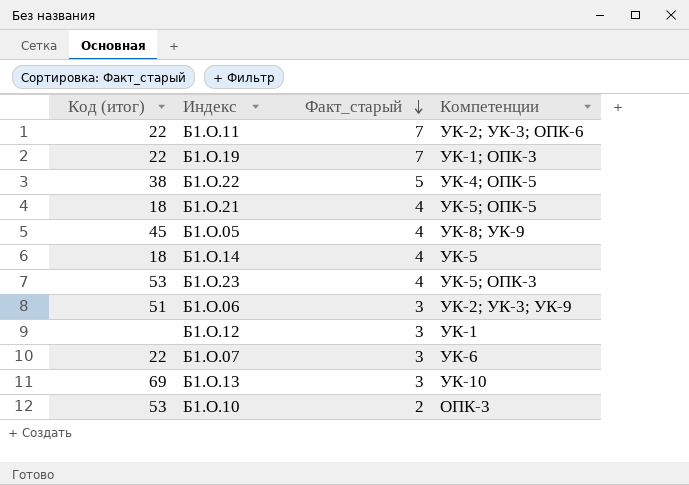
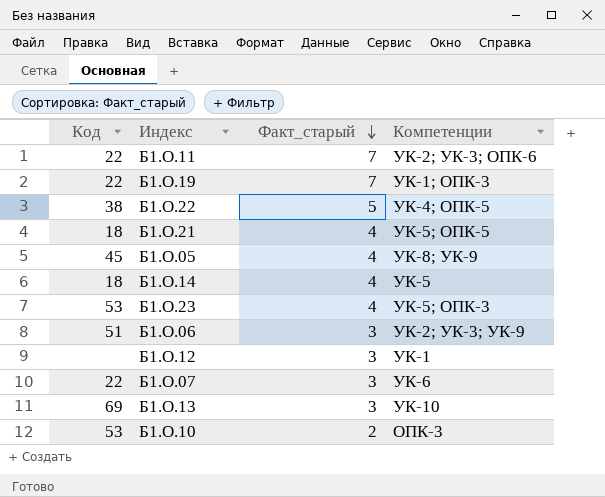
column name: Код (итог) -> Код

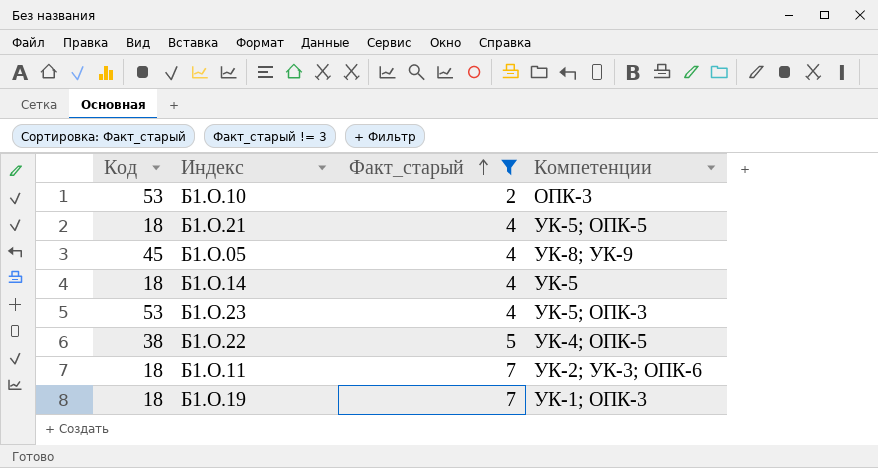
filter: none -> Факт_старый != 3
row order: Факт_старый descending -> Факт_старый ascending
Б1.О.11 | Код: 22 -> 18
Б1.О.19 | Код: 22 -> 18

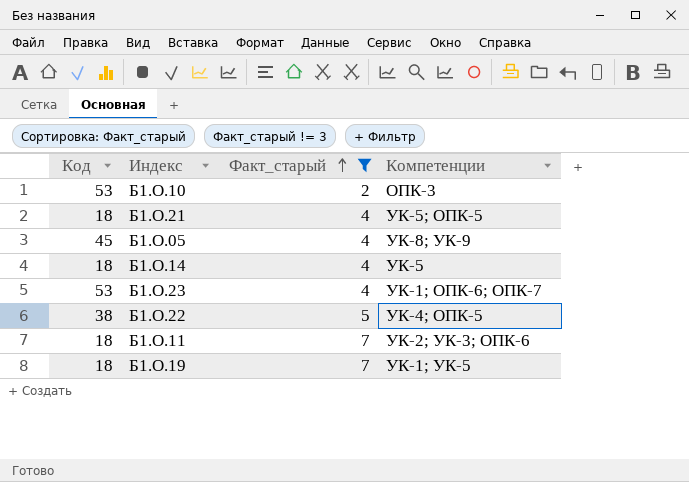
Б1.О.23 | Компетенции: УК-5; ОПК-3 -> УК-1; ОПК-6; ОПК-7
Б1.О.19 | Компетенции: УК-1; ОПК-3 -> УК-1; УК-5

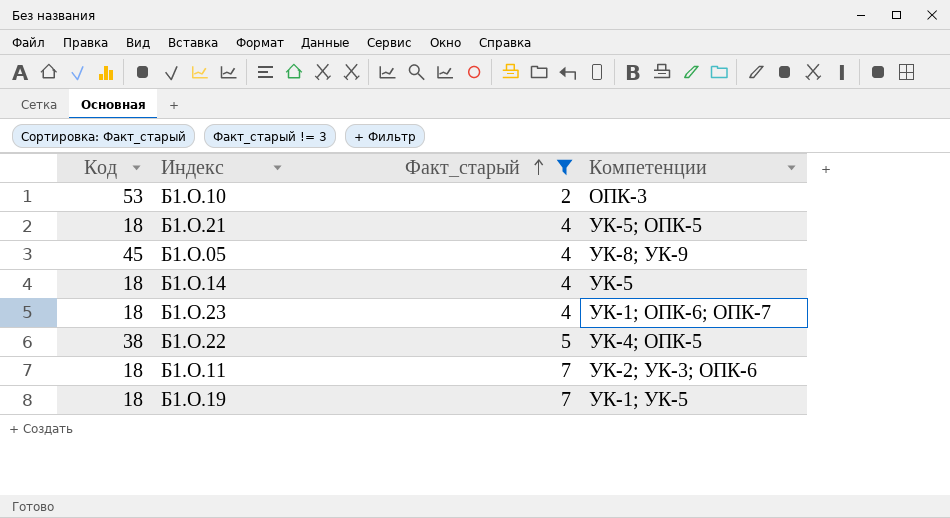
Б1.О.23 | Код: 53 -> 18

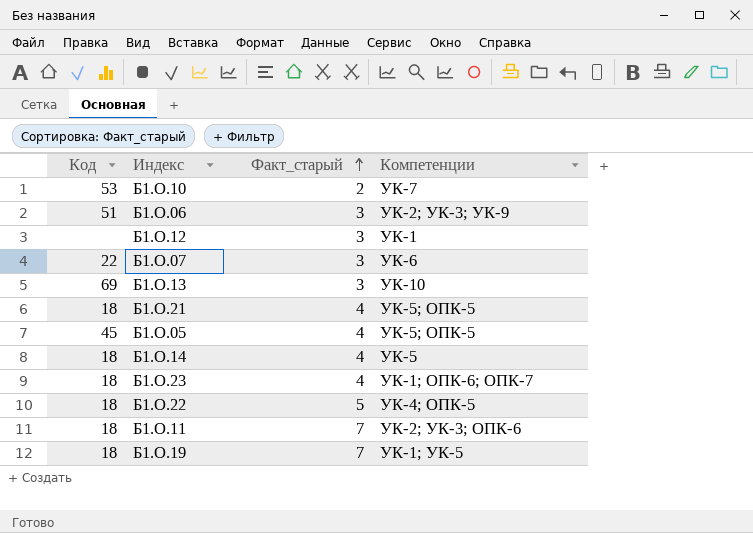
filter: Факт_старый != 3 -> none
Б1.О.10 | Компетенции: ОПК-3 -> УК-7
Б1.О.05 | Компетенции: УК-8; УК-9 -> УК-5; ОПК-5
Б1.О.22 | Код: 38 -> 18

